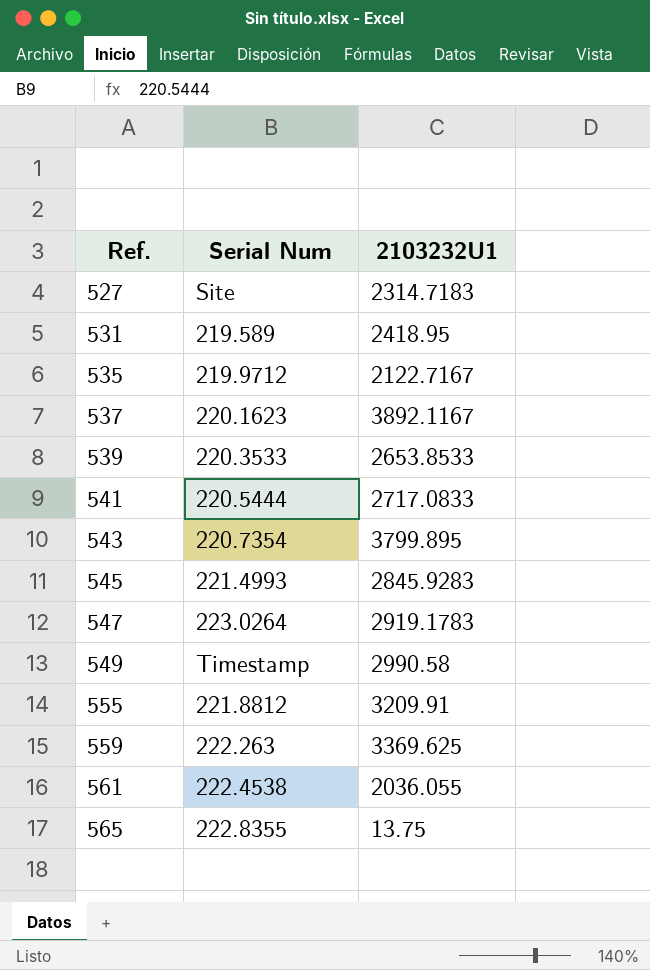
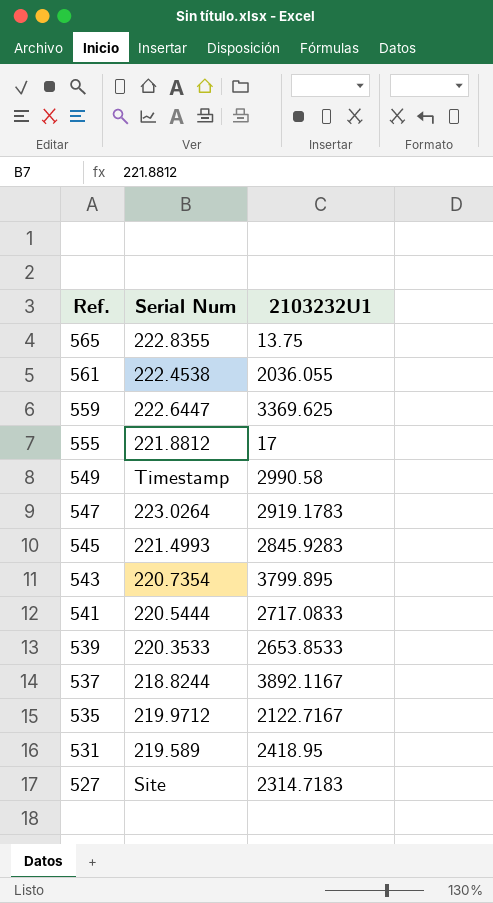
row order: Ref. ascending -> Ref. descending
559 | Serial Num: 222.263 -> 222.6447
555 | 2103232U1: 3209.91 -> 17
537 | Serial Num: 220.1623 -> 218.8244

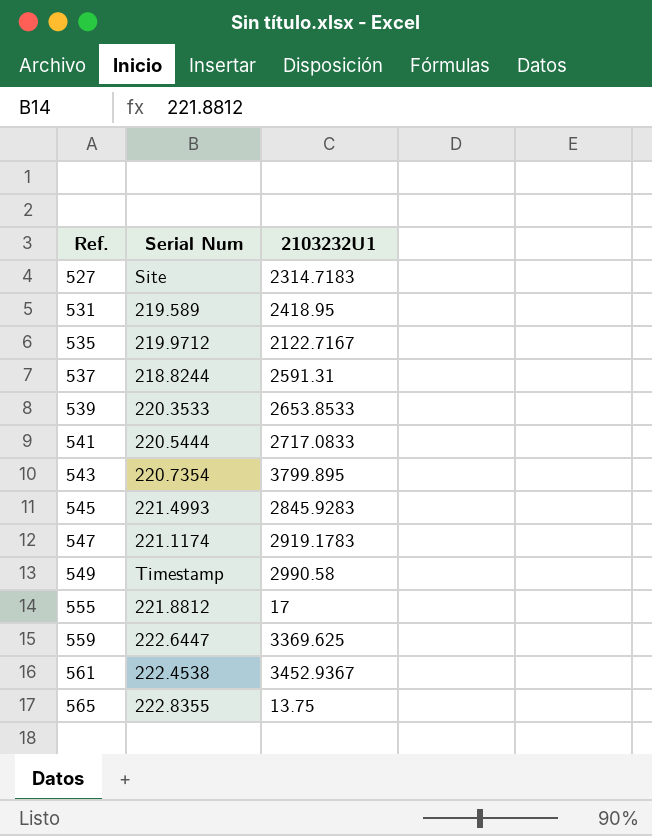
row order: Ref. descending -> Ref. ascending
537 | 2103232U1: 3892.1167 -> 2591.31
547 | Serial Num: 223.0264 -> 221.1174
561 | 2103232U1: 2036.055 -> 3452.9367

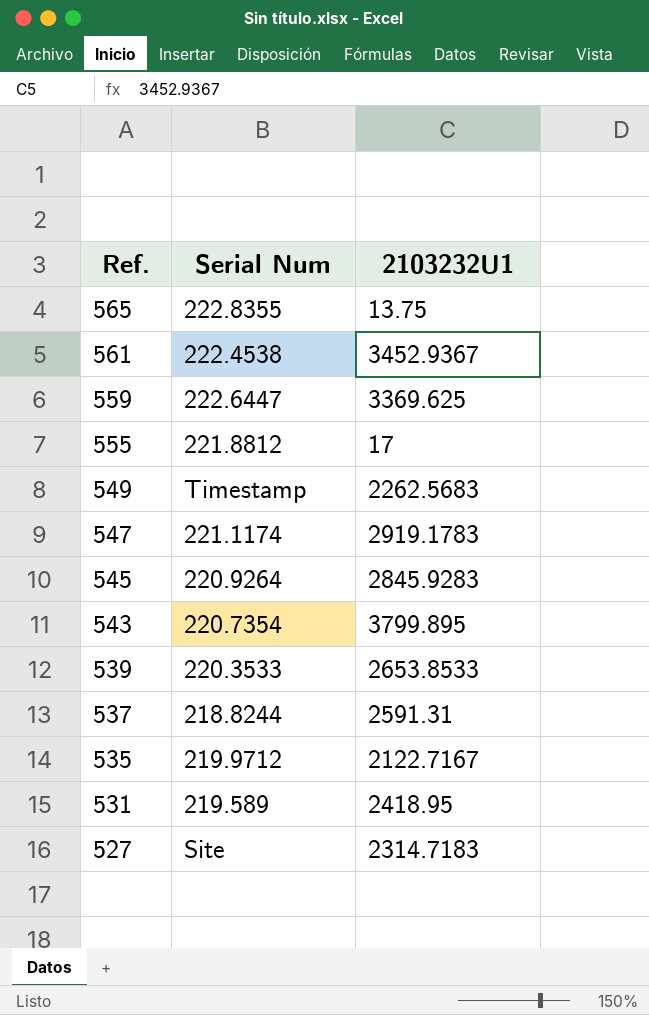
row order: Ref. ascending -> Ref. descending
row 541: 220.5444 | 2717.0833 -> none
549 | 2103232U1: 2990.58 -> 2262.5683
545 | Serial Num: 221.4993 -> 220.9264

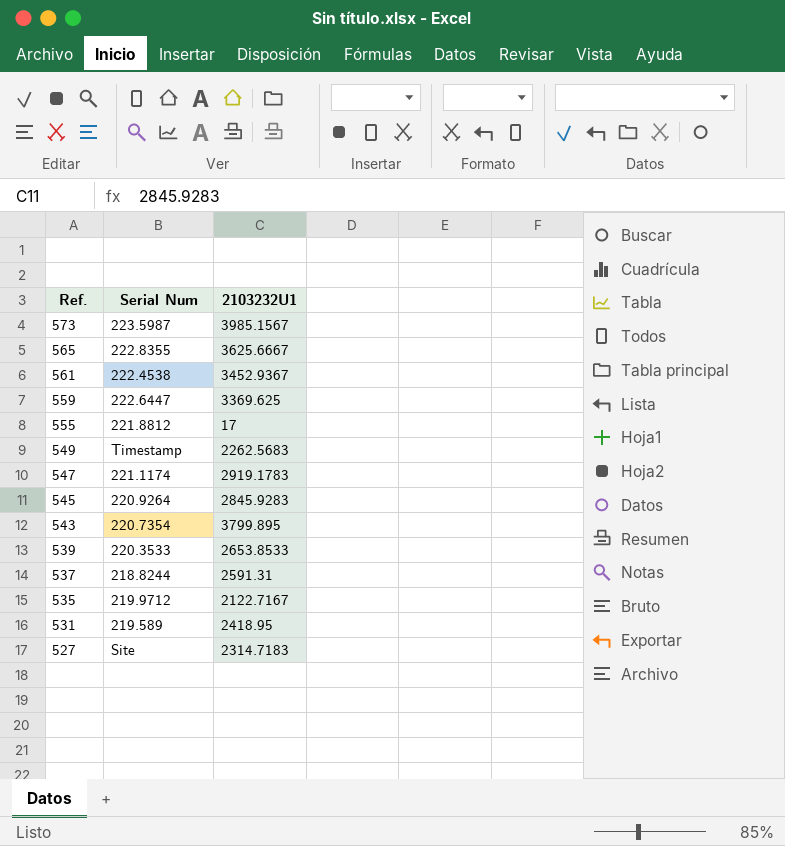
row 573: none -> 223.5987 | 3985.1567
565 | 2103232U1: 13.75 -> 3625.6667

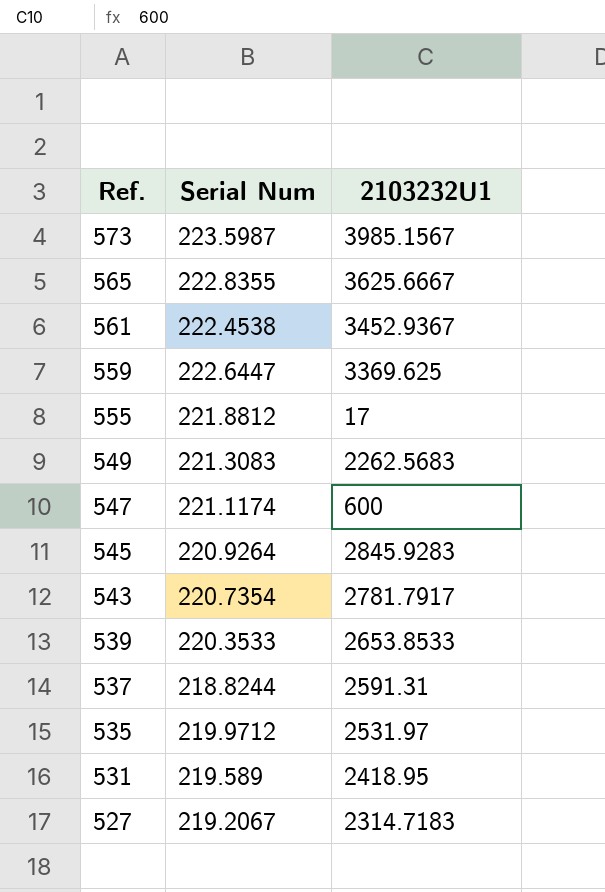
549 | Serial Num: Timestamp -> 221.3083
547 | 2103232U1: 2919.1783 -> 600
543 | 2103232U1: 3799.895 -> 2781.7917
535 | 2103232U1: 2122.7167 -> 2531.97
527 | Serial Num: Site -> 219.2067

